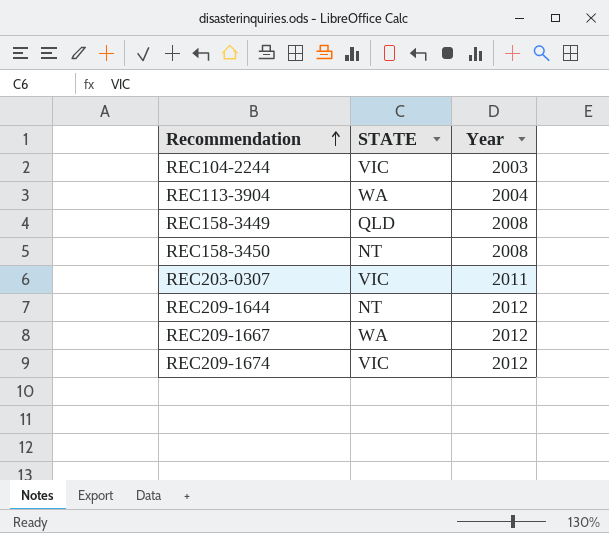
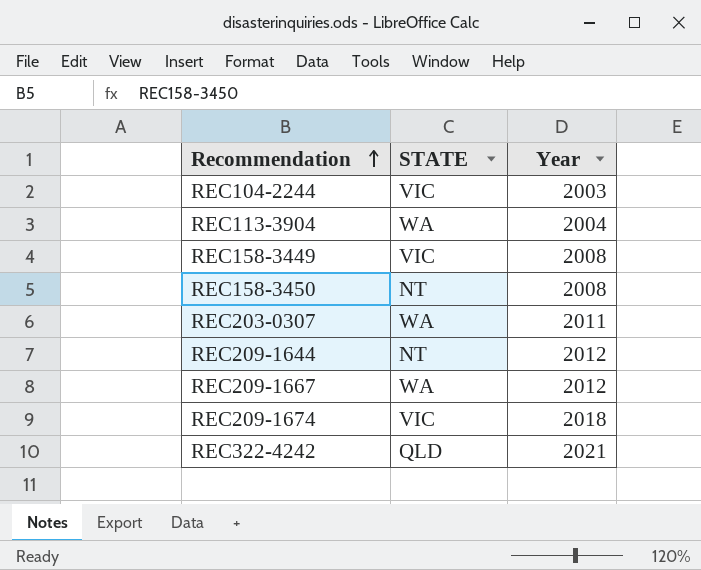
REC158-3449 | STATE: QLD -> VIC
REC203-0307 | STATE: VIC -> WA
REC209-1674 | Year: 2012 -> 2018
row REC322-4242: none -> QLD | 2021

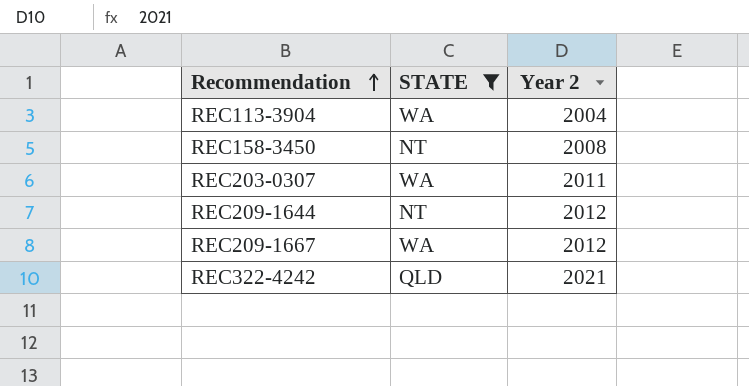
filter: none -> STATE != VIC
column name: Year -> Year 2

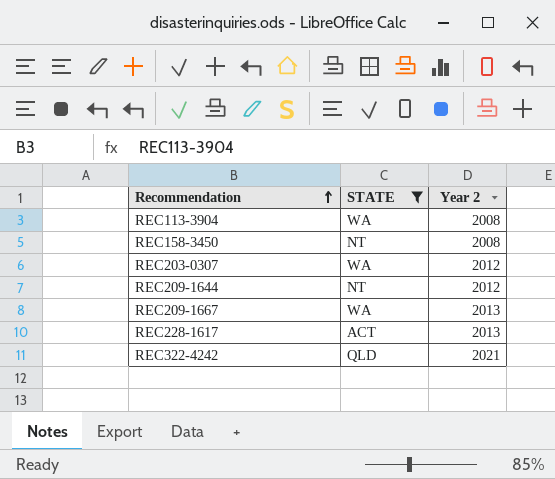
REC113-3904 | Year 2: 2004 -> 2008
REC203-0307 | Year 2: 2011 -> 2012
REC209-1667 | Year 2: 2012 -> 2013
row REC228-1617: none -> ACT | 2013

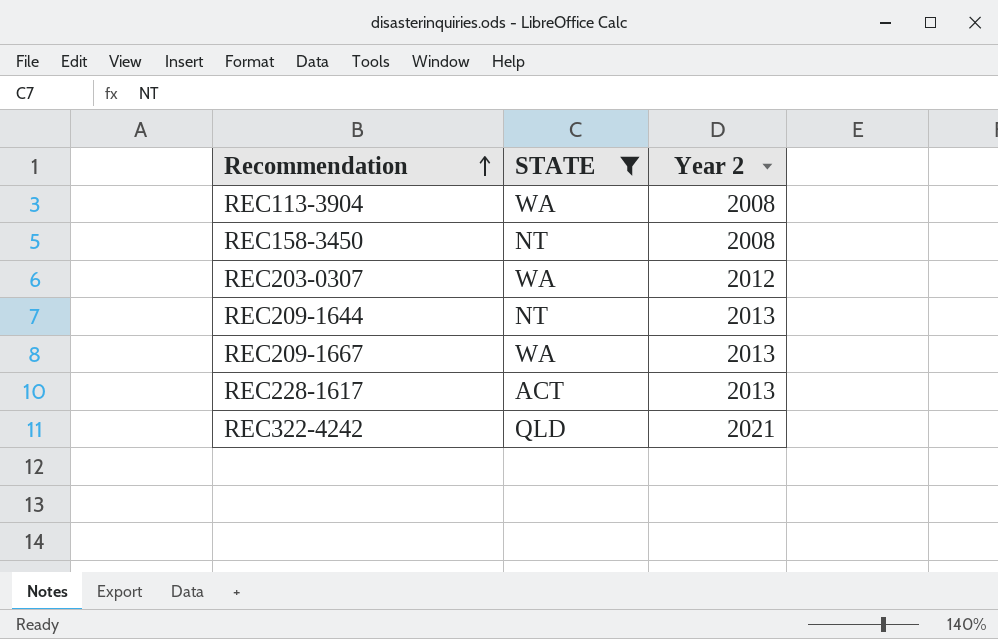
REC209-1644 | Year 2: 2012 -> 2013

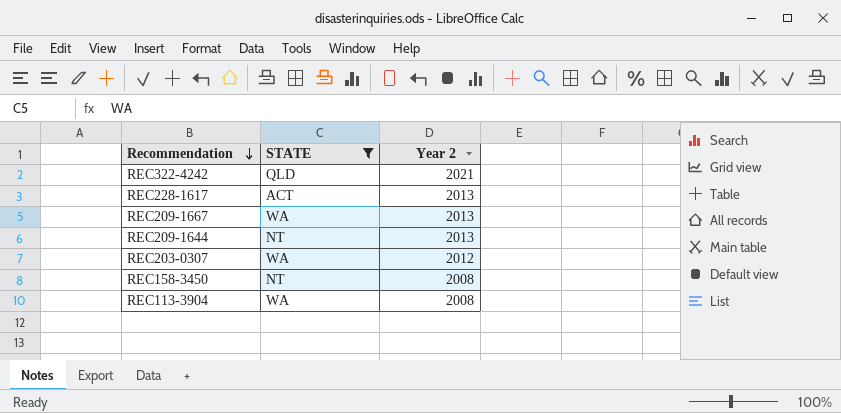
row order: Recommendation ascending -> Recommendation descending

